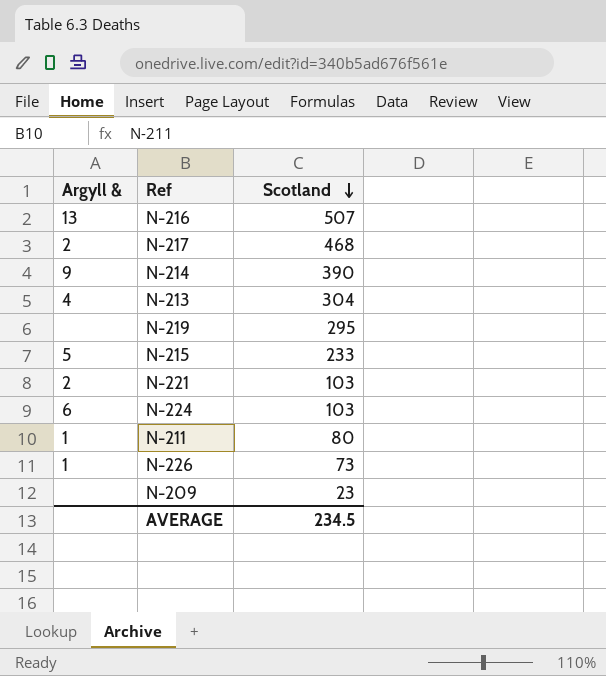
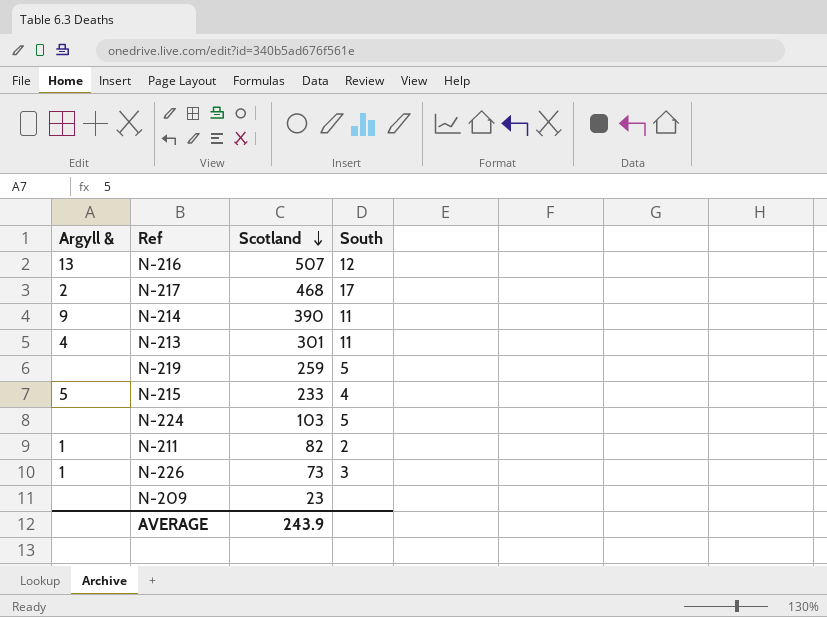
column South | position: none -> 4
row N-221: 2 | 103 -> none
N-213 | Scotland: 304 -> 301
N-219 | Scotland: 295 -> 259
N-224 | Argyll &: 6 -> none
N-211 | Scotland: 80 -> 82
AVERAGE | Scotland: 234.5 -> 243.9

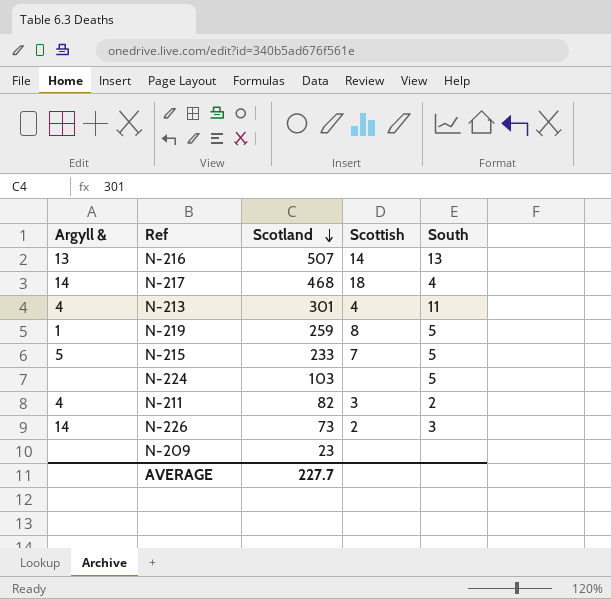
column Scottish | position: none -> 4
row N-214: 9 | 390 | 11 -> none
N-216 | South: 12 -> 13
N-217 | Argyll &: 2 -> 14
N-217 | South: 17 -> 4
N-219 | Argyll &: none -> 1
N-215 | South: 4 -> 5
N-211 | Argyll &: 1 -> 4
N-226 | Argyll &: 1 -> 14
AVERAGE | Scotland: 243.9 -> 227.7

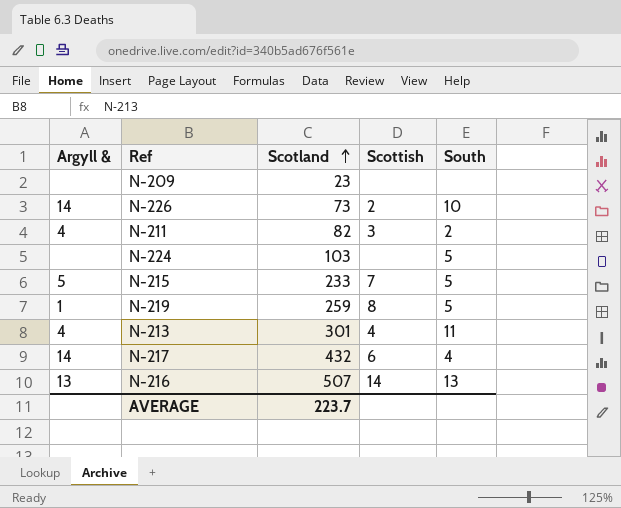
row order: Scotland descending -> Scotland ascending
N-226 | South: 3 -> 10
N-217 | Scotland: 468 -> 432
N-217 | Scottish: 18 -> 6
AVERAGE | Scotland: 227.7 -> 223.7

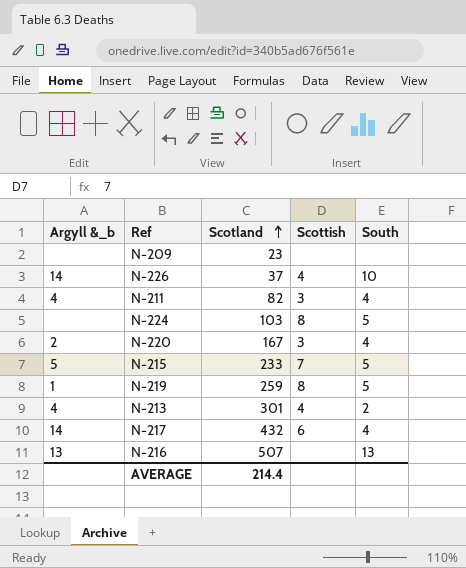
column name: Argyll & -> Argyll &_b
N-226 | Scotland: 73 -> 37
N-226 | Scottish: 2 -> 4
N-211 | South: 2 -> 4
N-224 | Scottish: none -> 8
row N-220: none -> 2 | 167 | 3 | 4
N-213 | South: 11 -> 2
N-216 | Scottish: 14 -> none
AVERAGE | Scotland: 223.7 -> 214.4

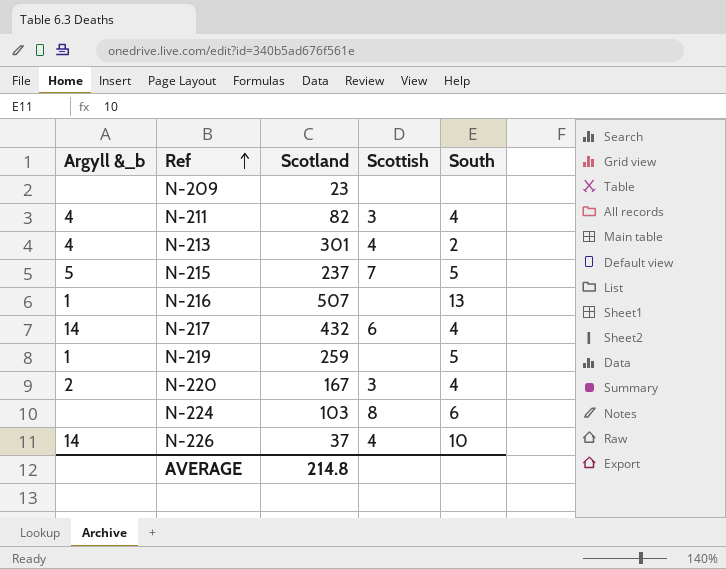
row order: Scotland ascending -> Ref ascending
N-215 | Scotland: 233 -> 237
N-216 | Argyll &_b: 13 -> 1
N-219 | Scottish: 8 -> none
N-224 | South: 5 -> 6
AVERAGE | Scotland: 214.4 -> 214.8

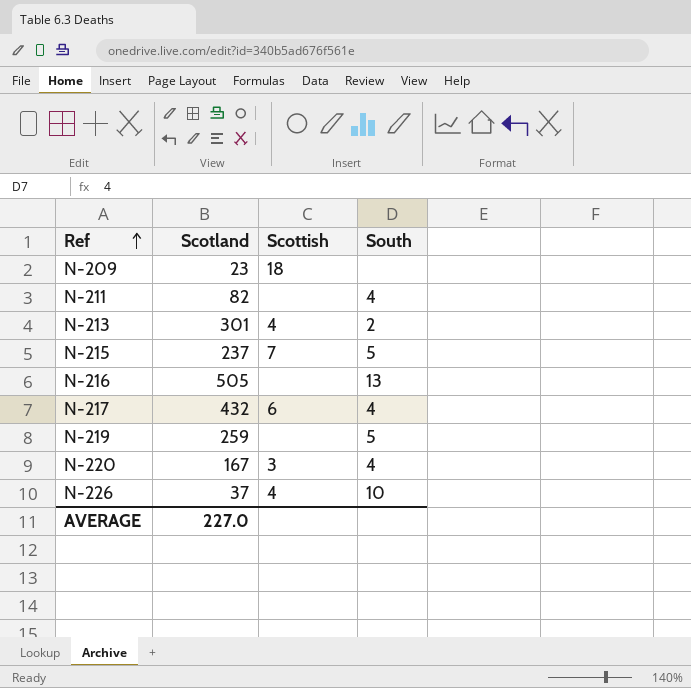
column Argyll &_b | position: 1 -> none
row N-224: none | 103 | 8 | 6 -> none
N-209 | Scottish: none -> 18
N-211 | Scottish: 3 -> none
N-216 | Scotland: 507 -> 505
AVERAGE | Scotland: 214.8 -> 227.0

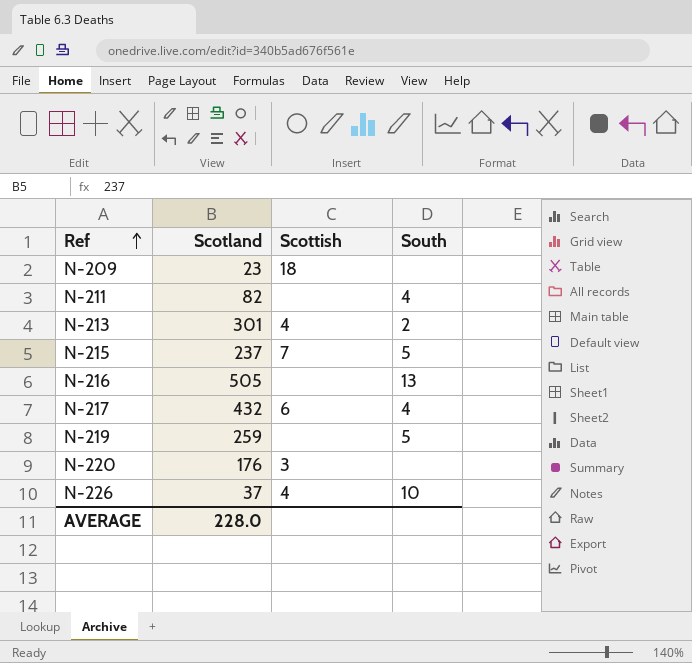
N-220 | Scotland: 167 -> 176
N-220 | South: 4 -> none
AVERAGE | Scotland: 227.0 -> 228.0

